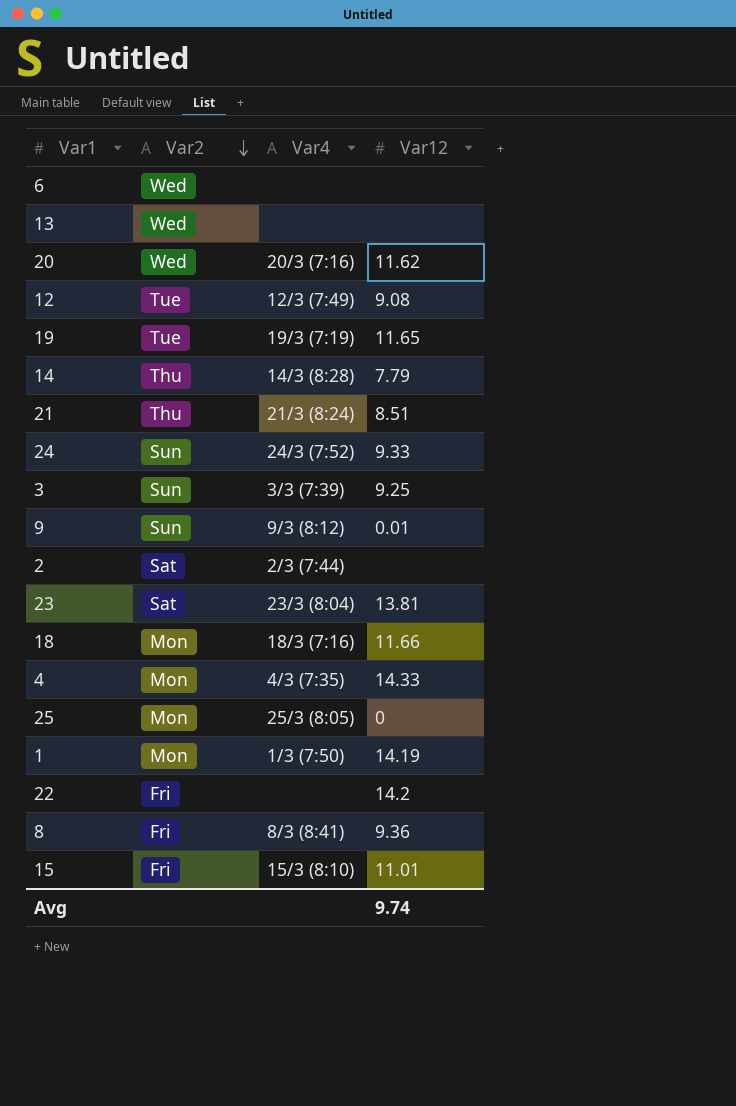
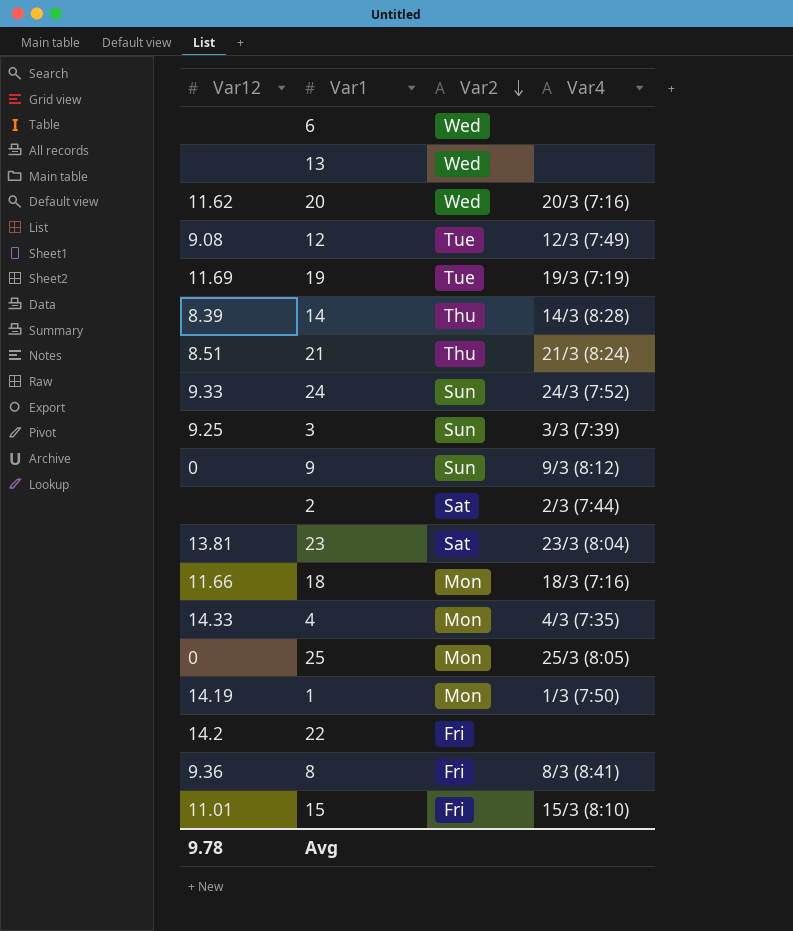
column Var12 | position: 4 -> 1
19 | Var12: 11.65 -> 11.69
14 | Var12: 7.79 -> 8.39
9 | Var12: 0.01 -> 0
Avg | Var12: 9.74 -> 9.78

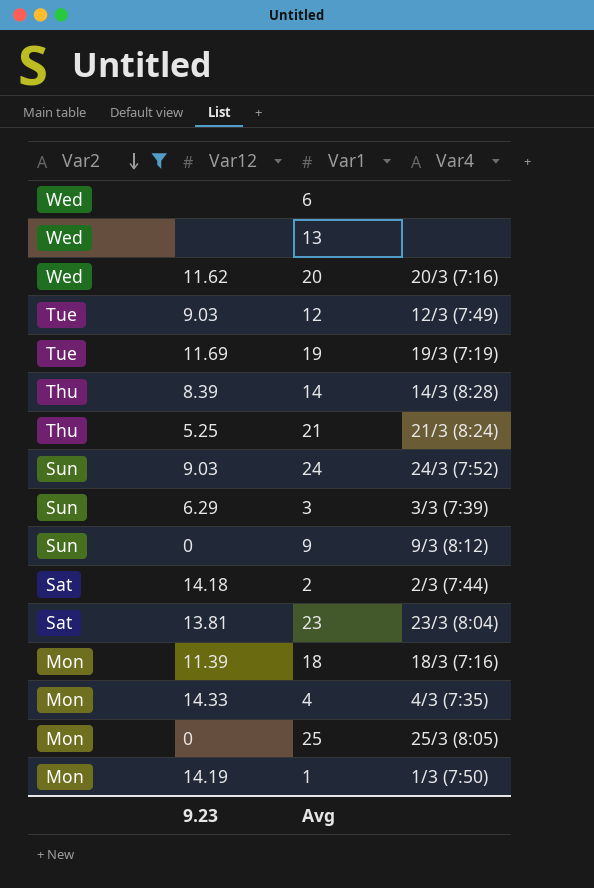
filter: none -> Var2 != Fri
column Var2 | position: 3 -> 1
12 | Var12: 9.08 -> 9.03
21 | Var12: 8.51 -> 5.25
24 | Var12: 9.33 -> 9.03
3 | Var12: 9.25 -> 6.29
2 | Var12: none -> 14.18
18 | Var12: 11.66 -> 11.39
Avg | Var12: 9.78 -> 9.23

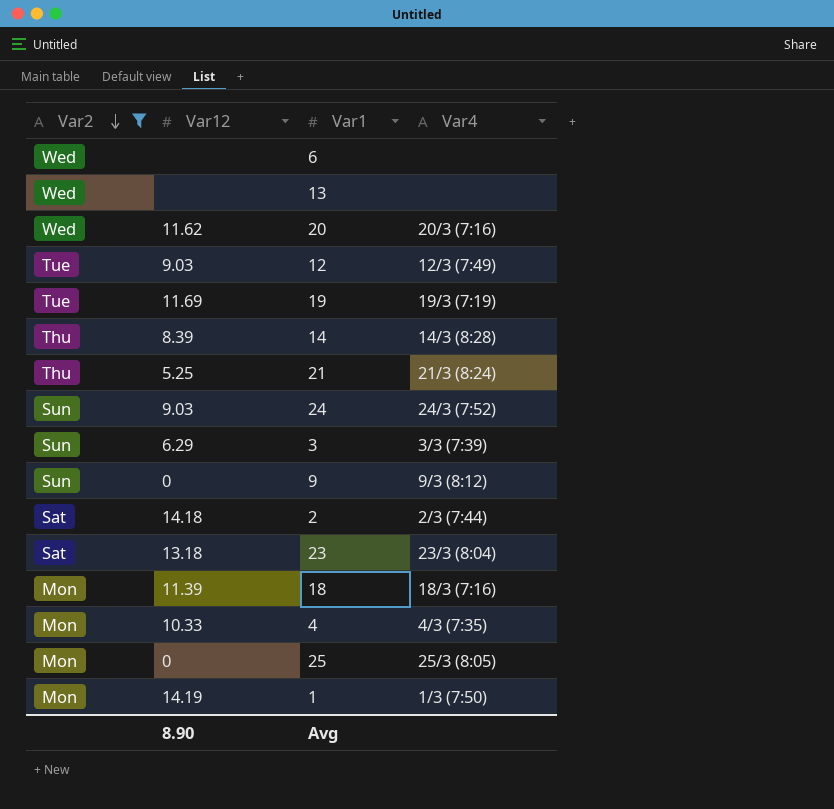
23 | Var12: 13.81 -> 13.18
4 | Var12: 14.33 -> 10.33
Avg | Var12: 9.23 -> 8.90

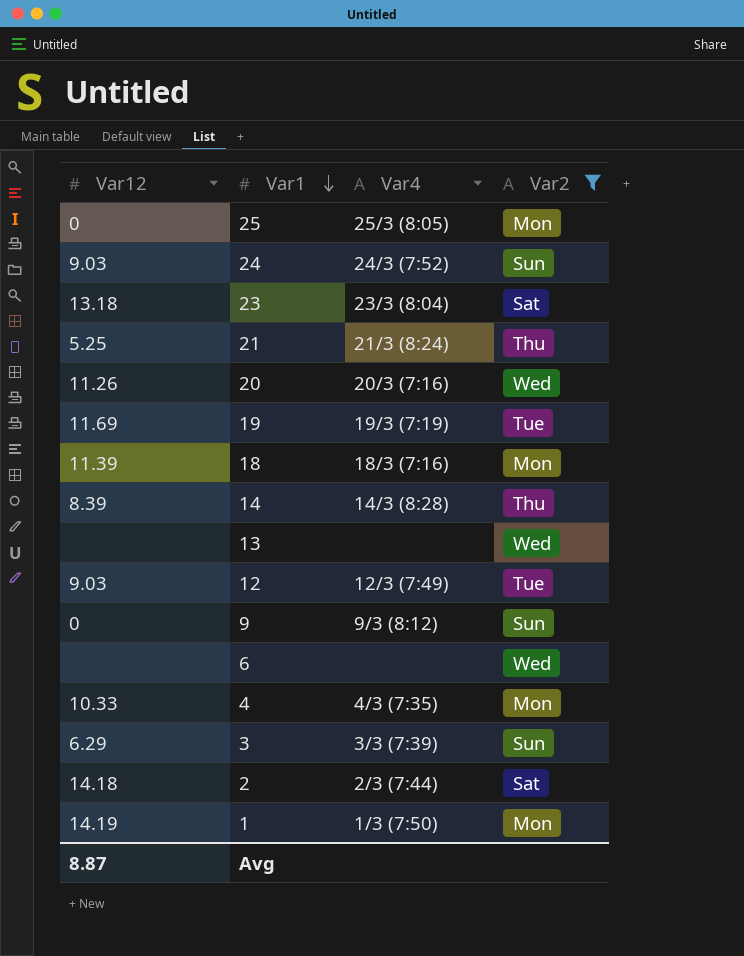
row order: Var2 descending -> Var1 descending
column Var2 | position: 1 -> 4
20 | Var12: 11.62 -> 11.26
Avg | Var12: 8.90 -> 8.87

